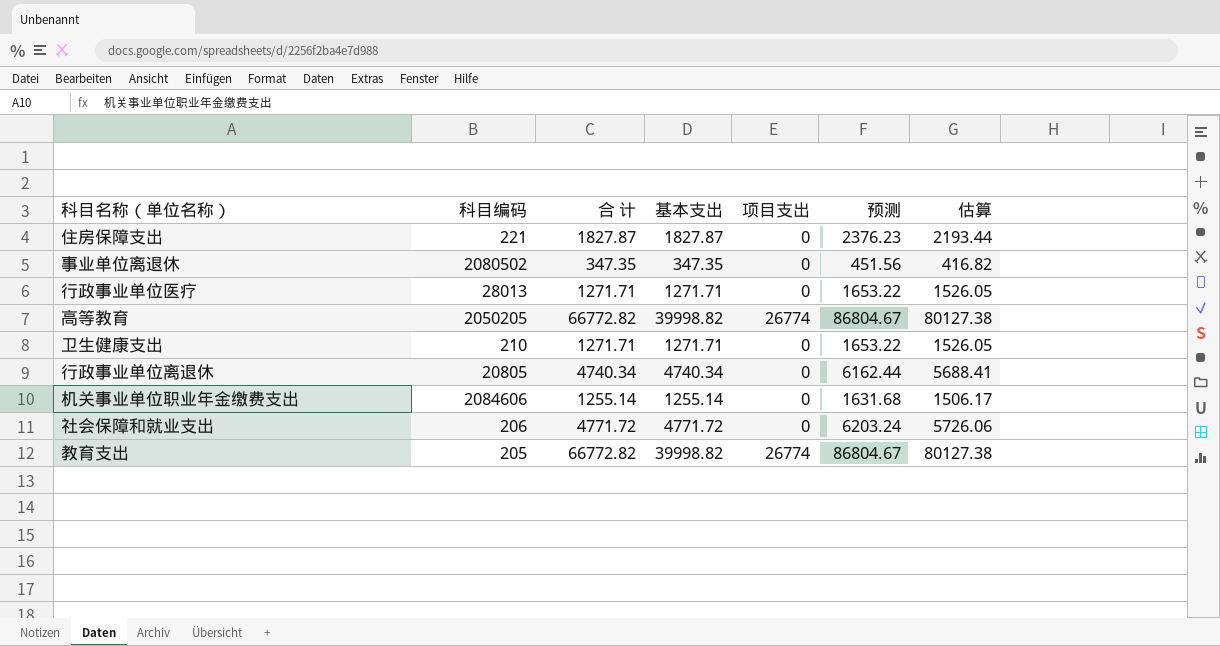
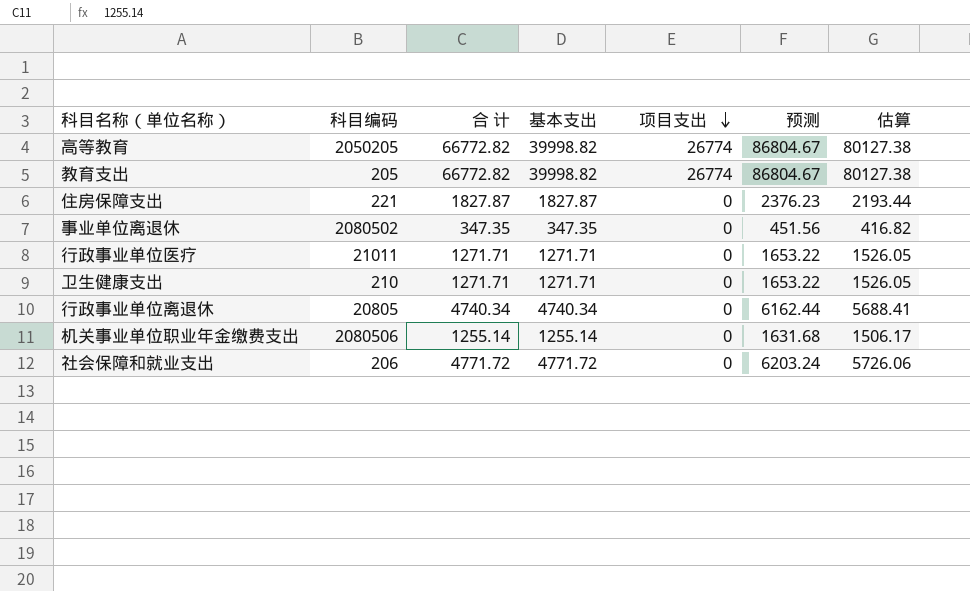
row order: none -> 项目支出 descending
行政事业单位医疗 | 科目编码: 28013 -> 21011
机关事业单位职业年金缴费支出 | 科目编码: 2084606 -> 2080506

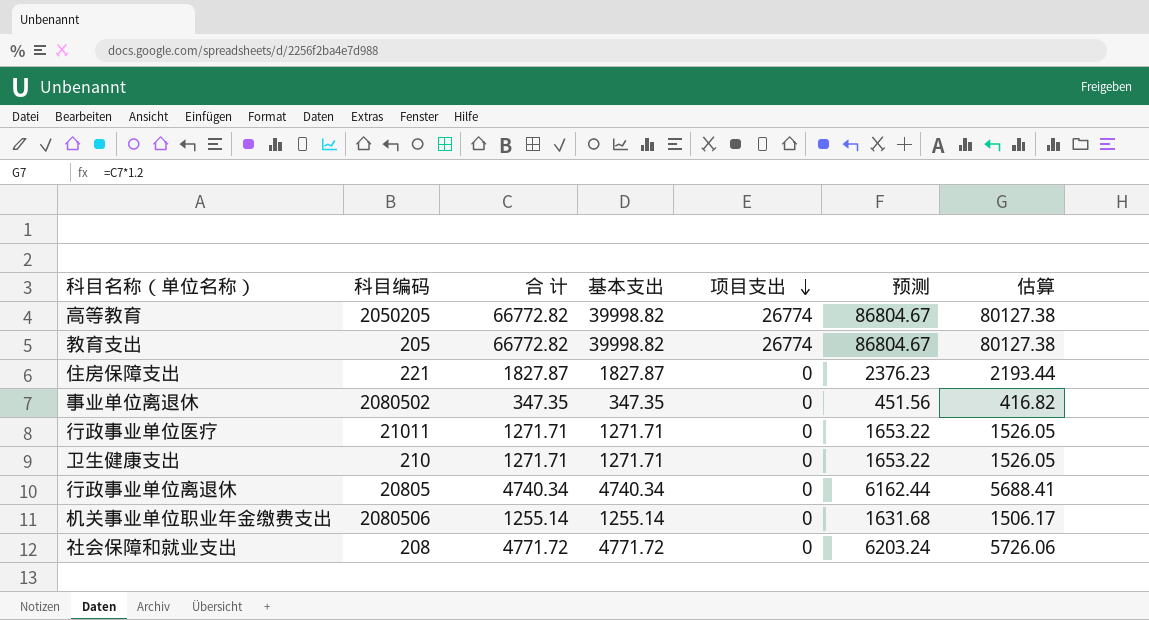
社会保障和就业支出 | 科目编码: 206 -> 208

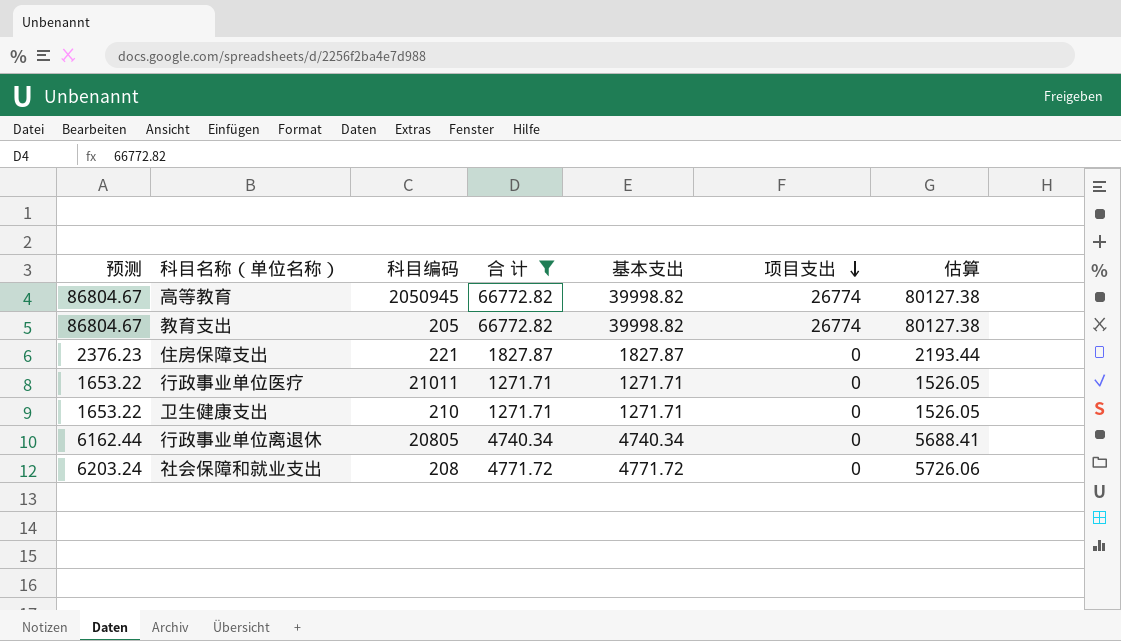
filter: none -> 合 计 >= 1271.71
column 预测 | position: 6 -> 1
高等教育 | 科目编码: 2050205 -> 2050945

